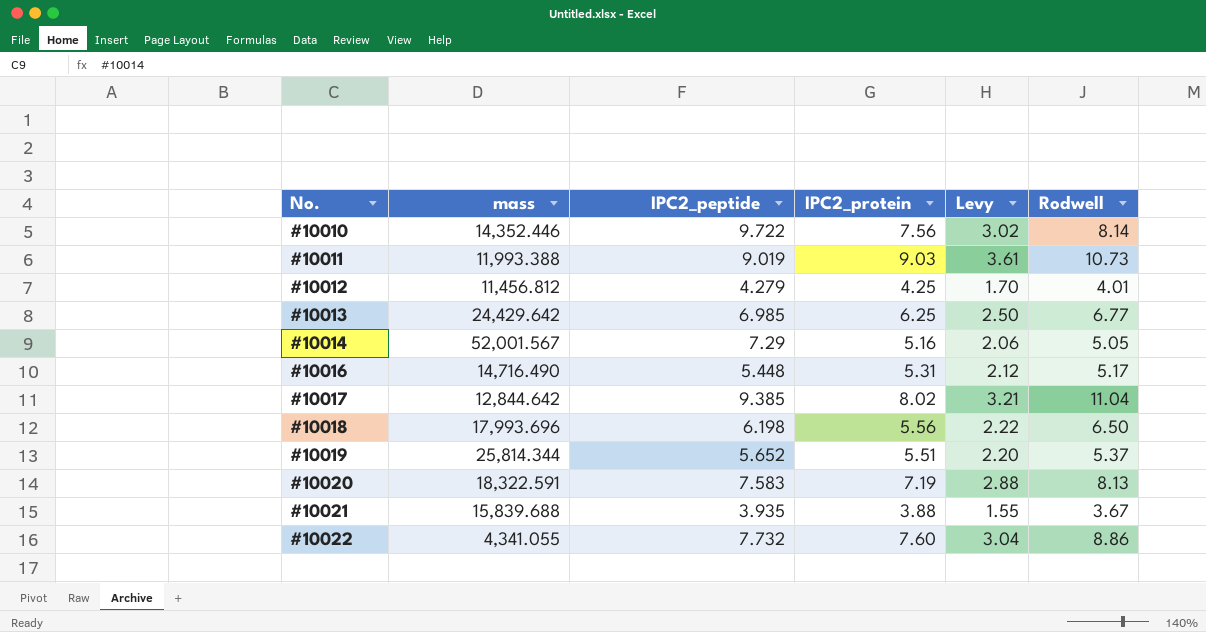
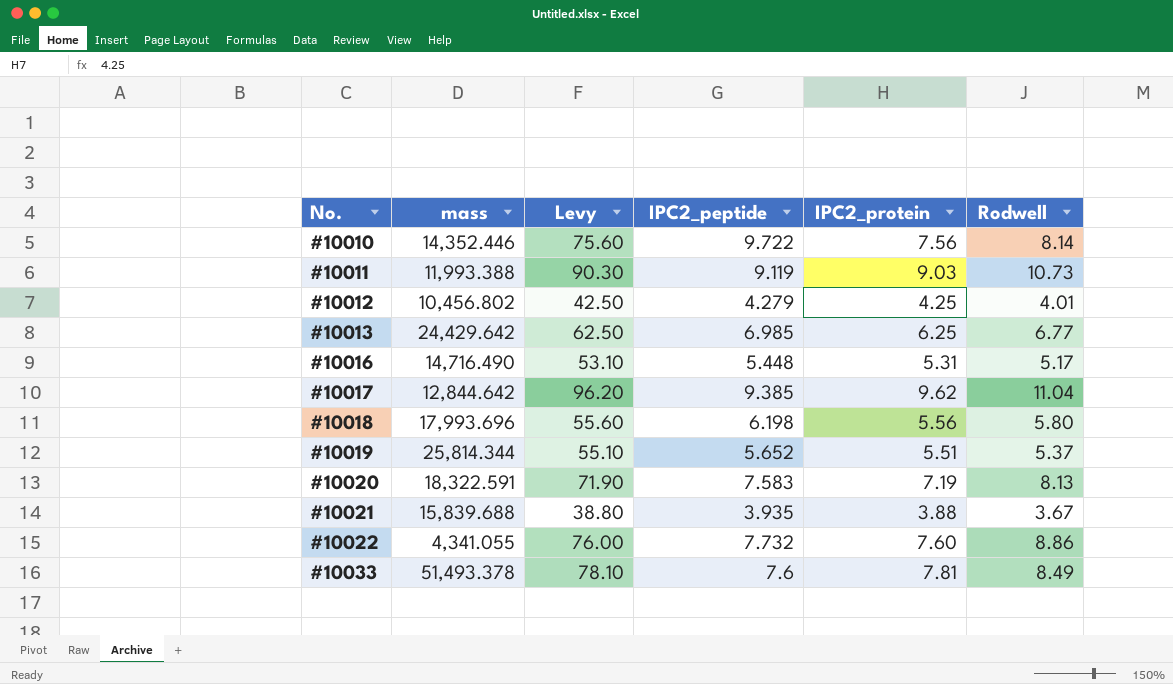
column Levy | formula: [IPC2_protein] * 0.4 -> [IPC2_protein] * 10
column Levy | position: 5 -> 3
row #10014: 52,001.567 | 7.29 | 5.16 | 2.06 | 5.05 -> none
#10011 | IPC2_peptide: 9.019 -> 9.119
#10012 | mass: 11,456.812 -> 10,456.802
#10017 | IPC2_protein: 8.02 -> 9.62
#10018 | Rodwell: 6.50 -> 5.80
row #10033: none -> 51,493.378 | 78.10 | 7.6 | 7.81 | 8.49

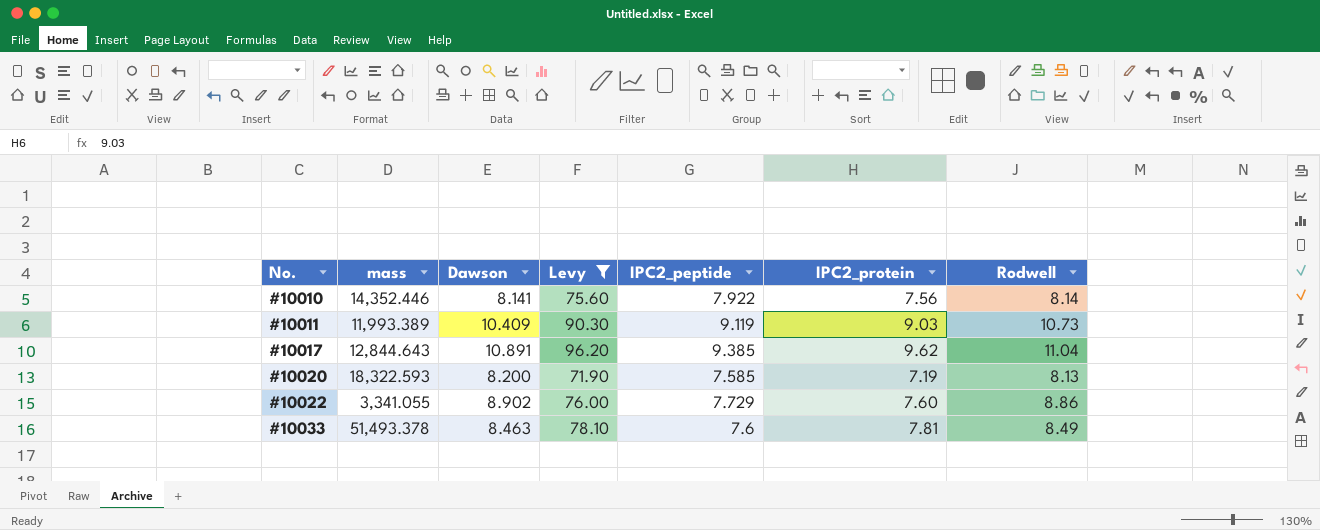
filter: none -> Levy >= 71.90
column Dawson | position: none -> 3
#10010 | IPC2_peptide: 9.722 -> 7.922
#10011 | mass: 11,993.388 -> 11,993.389
#10017 | mass: 12,844.642 -> 12,844.643
#10020 | mass: 18,322.591 -> 18,322.593
#10020 | IPC2_peptide: 7.583 -> 7.585
#10022 | mass: 4,341.055 -> 3,341.055
#10022 | IPC2_peptide: 7.732 -> 7.729

